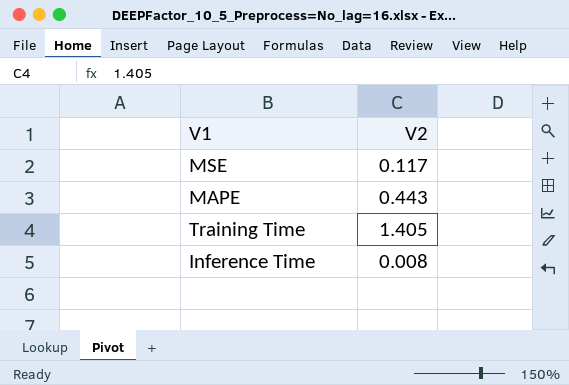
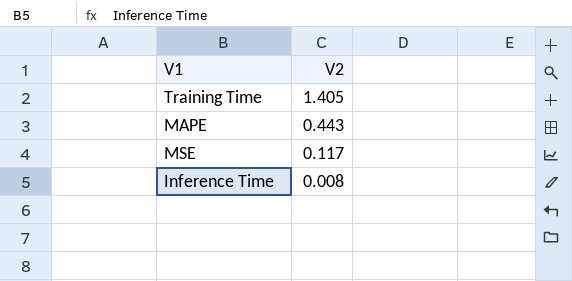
row order: none -> V2 descending

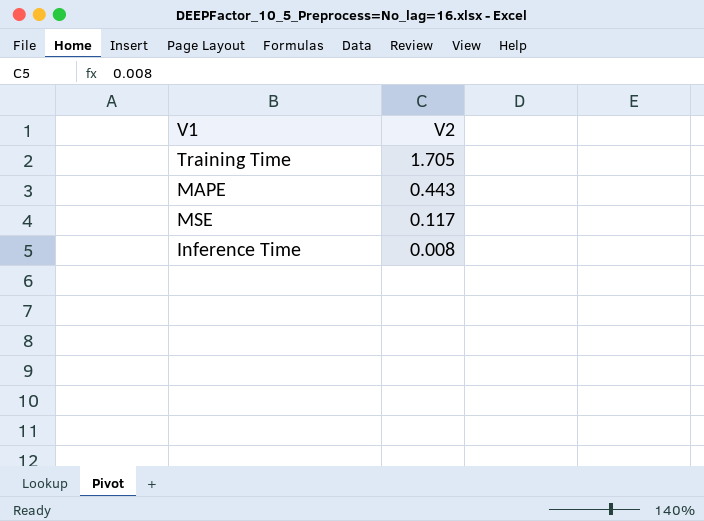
Training Time | V2: 1.405 -> 1.705

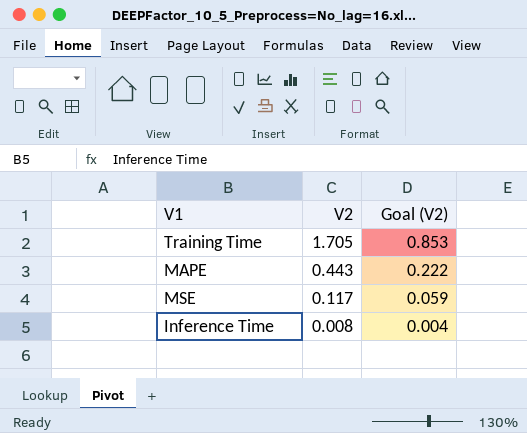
column Goal (V2) | formula: none -> [V2] * 0.5

